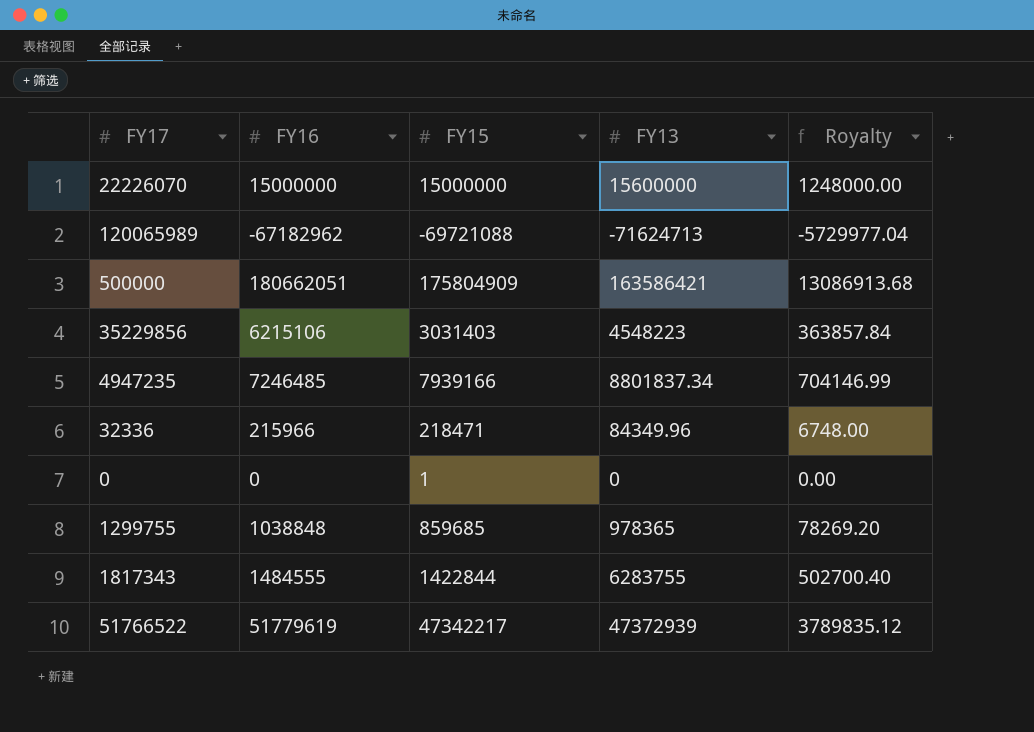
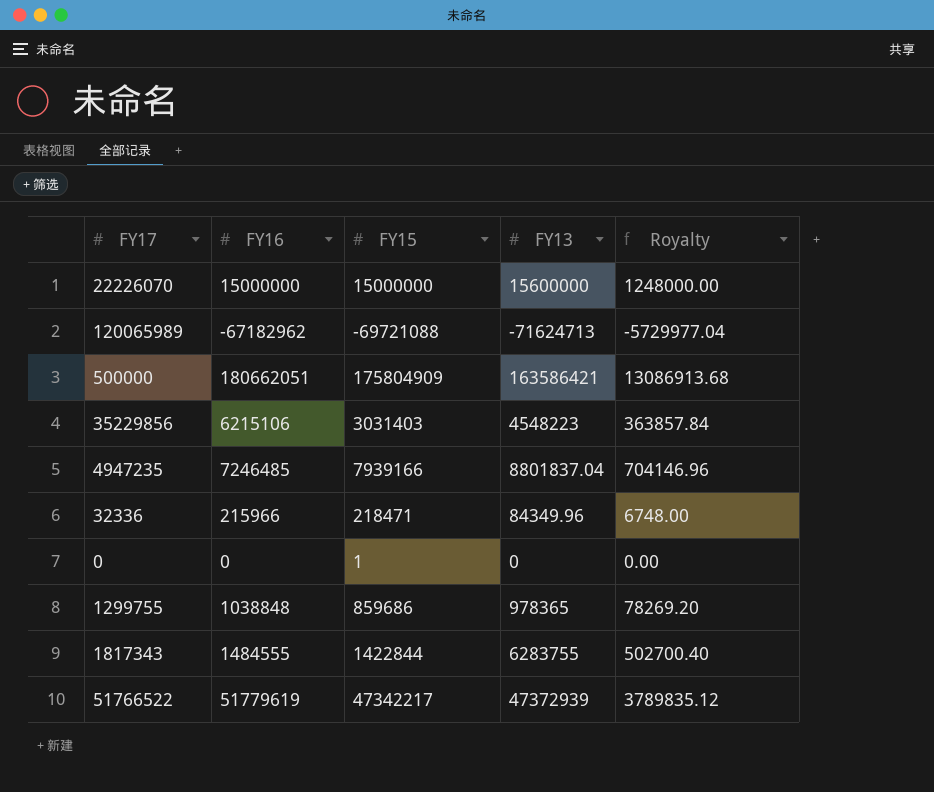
4947235 | FY13: 8801837.34 -> 8801837.04
4947235 | Royalty: 704146.99 -> 704146.96
1299755 | FY15: 859685 -> 859686

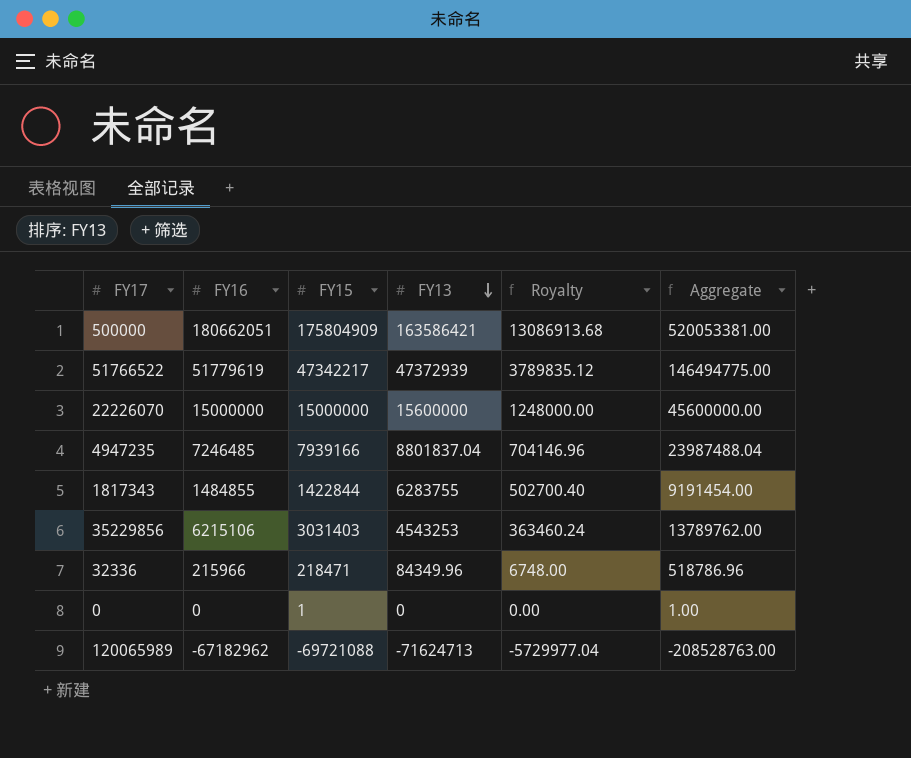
row order: none -> FY13 descending
column Aggregate | formula: none -> [FY16] + [FY15] + [FY13]
row 1299755: 1038848 | 859686 | 978365 | 78269.20 -> none
1817343 | FY16: 1484555 -> 1484855
35229856 | FY13: 4548223 -> 4543253
35229856 | Royalty: 363857.84 -> 363460.24

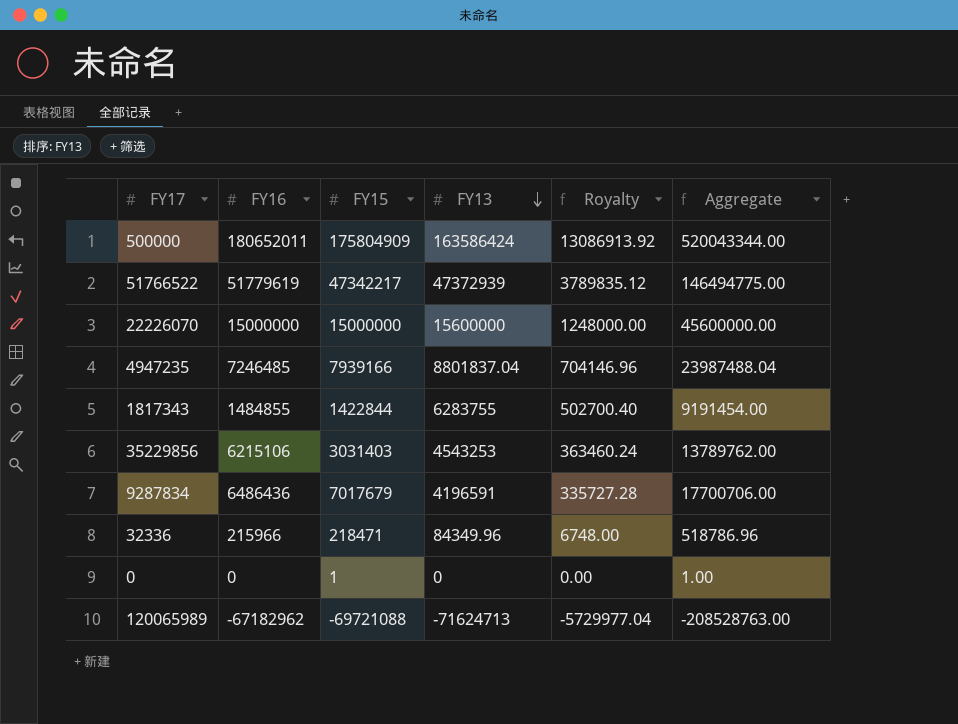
500000 | FY16: 180662051 -> 180652011
500000 | FY13: 163586421 -> 163586424
500000 | Royalty: 13086913.68 -> 13086913.92
500000 | Aggregate: 520053381.00 -> 520043344.00
row 9287834: none -> 6486436 | 7017679 | 4196591 | 335727.28 | 17700706.00

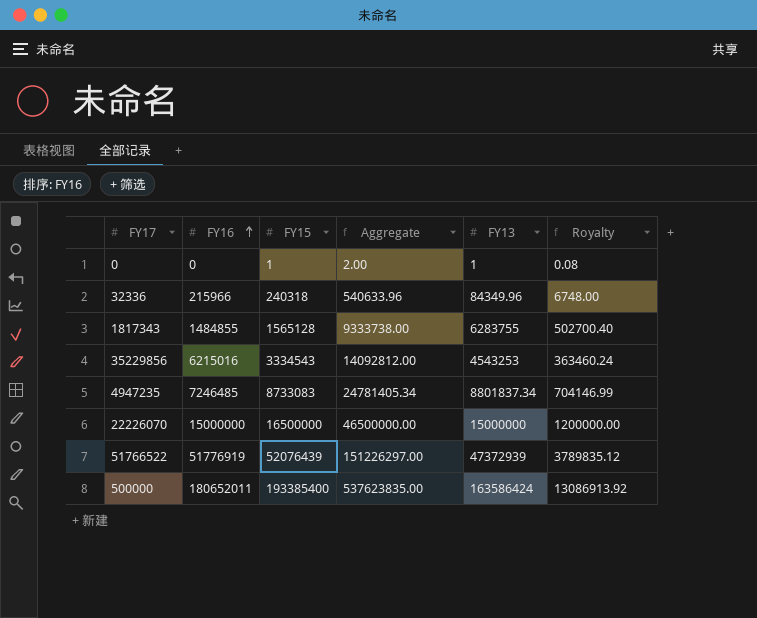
row order: FY13 descending -> FY16 ascending
column Aggregate | position: 6 -> 4
row 9287834: 6486436 | 7017679 | 4196591 | 335727.28 | 17700706.00 -> none
row 120065989: -67182962 | -69721088 | -71624713 | -5729977.04 | -208528763.00 -> none
0 | Aggregate: 1.00 -> 2.00
0 | FY13: 0 -> 1
0 | Royalty: 0.00 -> 0.08
32336 | FY15: 218471 -> 240318
32336 | Aggregate: 518786.96 -> 540633.96
1817343 | FY15: 1422844 -> 1565128
1817343 | Aggregate: 9191454.00 -> 9333738.00
35229856 | FY16: 6215106 -> 6215016
35229856 | FY15: 3031403 -> 3334543
35229856 | Aggregate: 13789762.00 -> 14092812.00
4947235 | FY15: 7939166 -> 8733083
4947235 | Aggregate: 23987488.04 -> 24781405.34
4947235 | FY13: 8801837.04 -> 8801837.34
4947235 | Royalty: 704146.96 -> 704146.99
22226070 | FY15: 15000000 -> 16500000
22226070 | Aggregate: 45600000.00 -> 46500000.00
22226070 | FY13: 15600000 -> 15000000
22226070 | Royalty: 1248000.00 -> 1200000.00
51766522 | FY16: 51779619 -> 51776919
51766522 | FY15: 47342217 -> 52076439
51766522 | Aggregate: 146494775.00 -> 151226297.00
500000 | FY15: 175804909 -> 193385400
500000 | Aggregate: 520043344.00 -> 537623835.00

